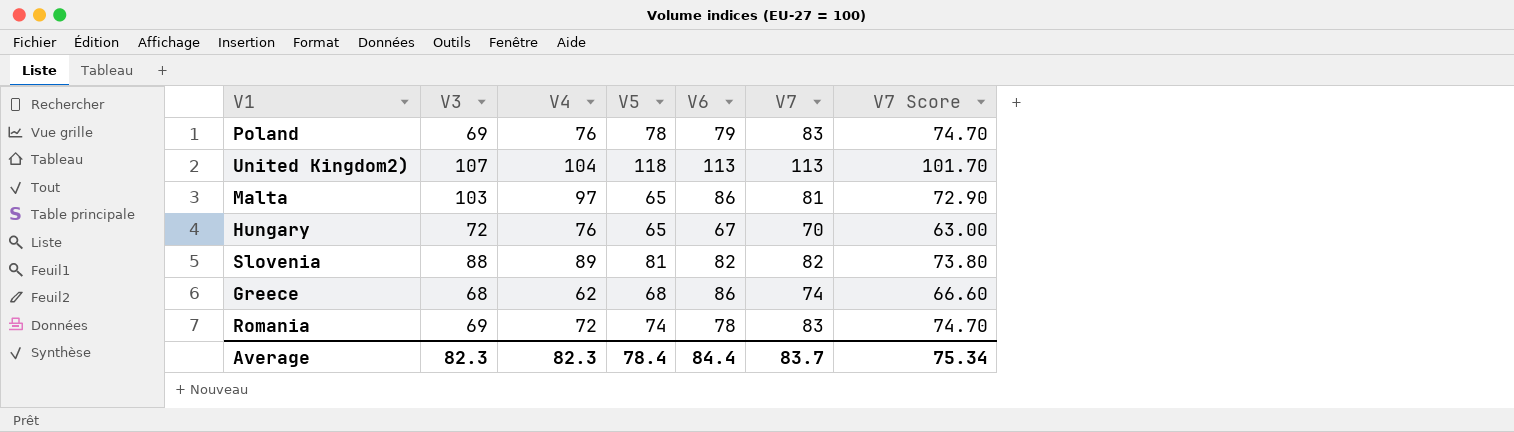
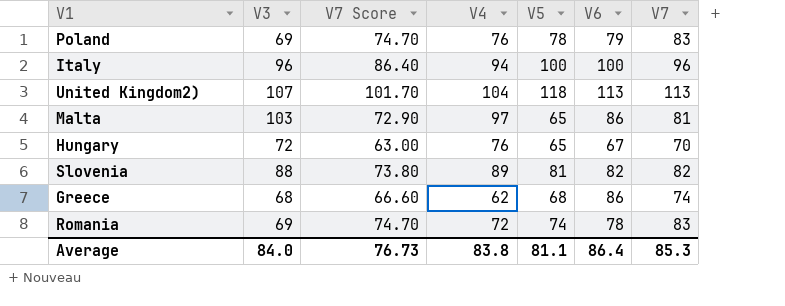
column V7 Score | position: 7 -> 3
row Italy: none -> 96 | 86.40 | 94 | 100 | 100 | 96
Average | V3: 82.3 -> 84.0
Average | V7 Score: 75.34 -> 76.73
Average | V4: 82.3 -> 83.8
Average | V5: 78.4 -> 81.1
Average | V6: 84.4 -> 86.4
Average | V7: 83.7 -> 85.3

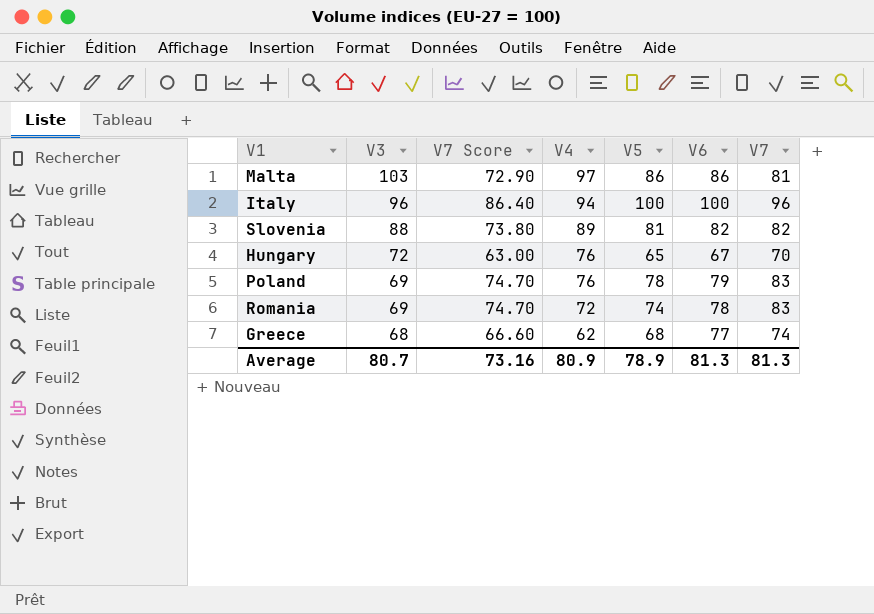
row order: none -> V3 descending
row United Kingdom2): 107 | 101.70 | 104 | 118 | 113 | 113 -> none
Malta | V5: 65 -> 86
Greece | V6: 86 -> 77
Average | V3: 84.0 -> 80.7
Average | V7 Score: 76.73 -> 73.16
Average | V4: 83.8 -> 80.9
Average | V5: 81.1 -> 78.9
Average | V6: 86.4 -> 81.3
Average | V7: 85.3 -> 81.3

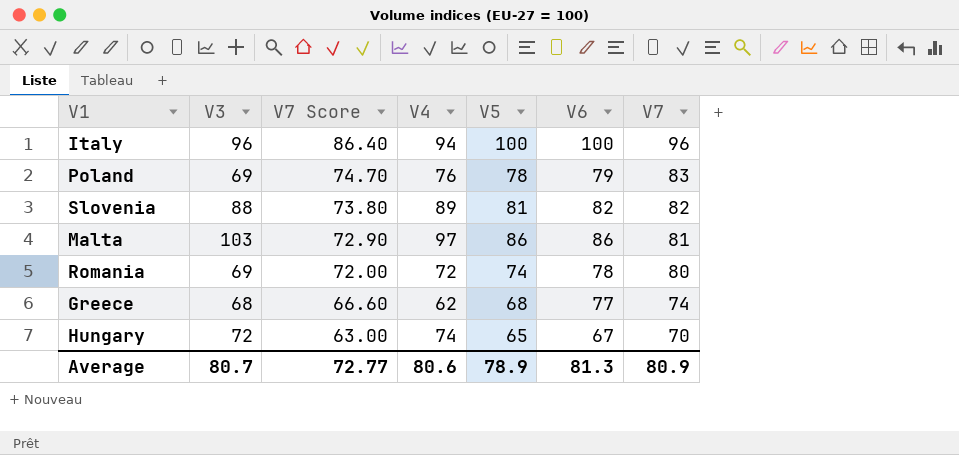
row order: V3 descending -> V7 Score descending
Romania | V7 Score: 74.70 -> 72.00
Romania | V7: 83 -> 80
Hungary | V4: 76 -> 74
Average | V7 Score: 73.16 -> 72.77
Average | V4: 80.9 -> 80.6
Average | V7: 81.3 -> 80.9

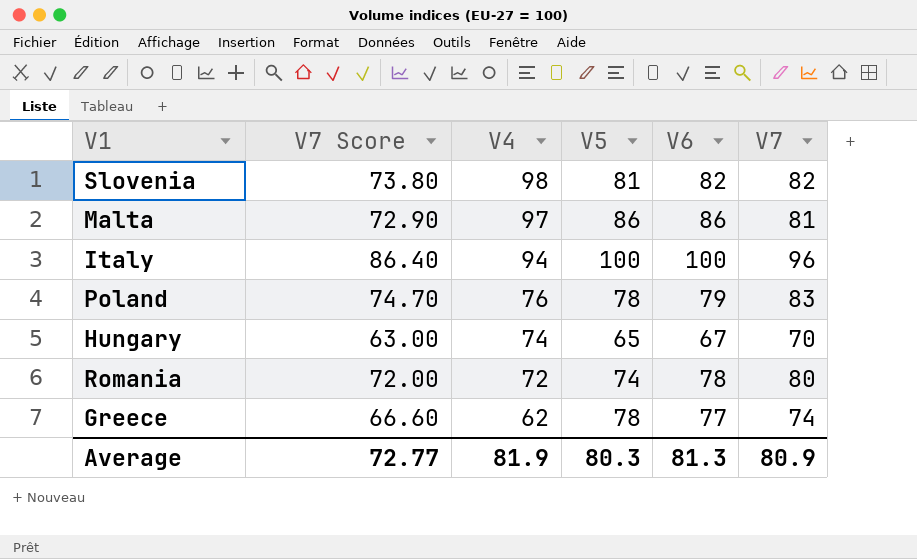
row order: V7 Score descending -> V4 descending
column V3 | position: 2 -> none
Slovenia | V4: 89 -> 98
Greece | V5: 68 -> 78
Average | V4: 80.6 -> 81.9
Average | V5: 78.9 -> 80.3

